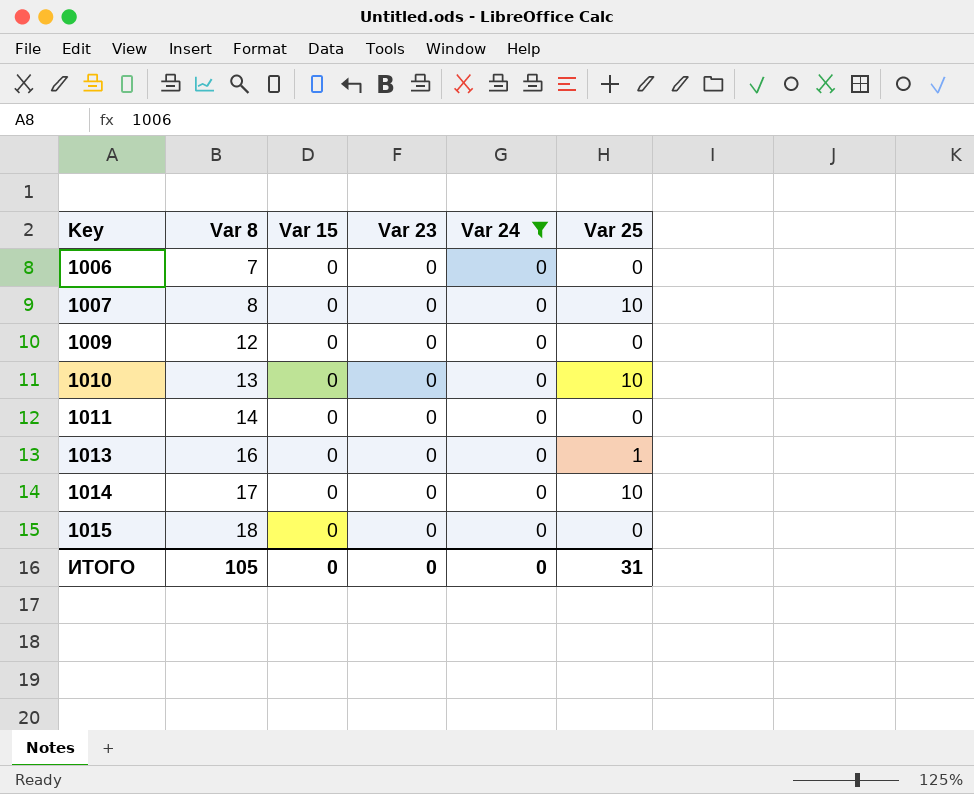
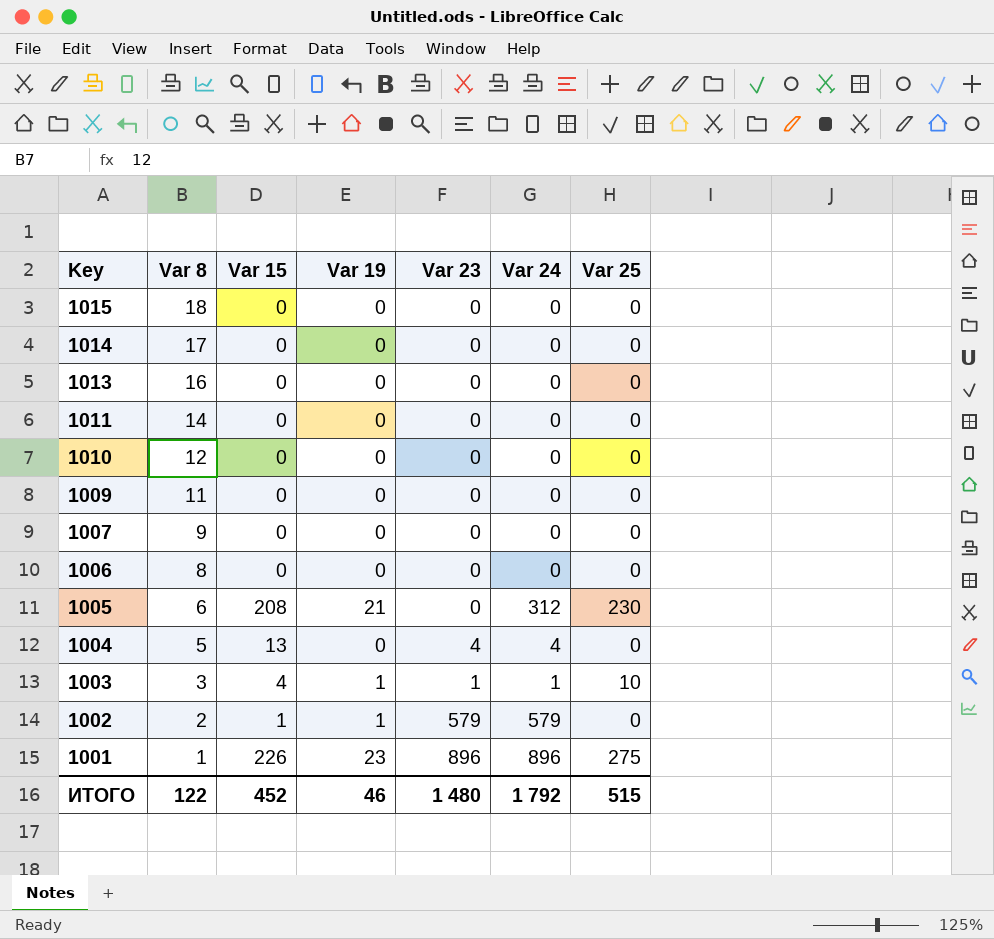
filter: Var 24 = 0 -> none
row order: Key ascending -> Key descending
column Var 19 | position: none -> 4
1014 | Var 25: 10 -> 0
1013 | Var 25: 1 -> 0
1010 | Var 8: 13 -> 12
1010 | Var 25: 10 -> 0
1009 | Var 8: 12 -> 11
1007 | Var 8: 8 -> 9
1007 | Var 25: 10 -> 0
1006 | Var 8: 7 -> 8
ИТОГО | Var 8: 105 -> 122
ИТОГО | Var 15: 0 -> 452
ИТОГО | Var 23: 0 -> 1 480
ИТОГО | Var 24: 0 -> 1 792
ИТОГО | Var 25: 31 -> 515

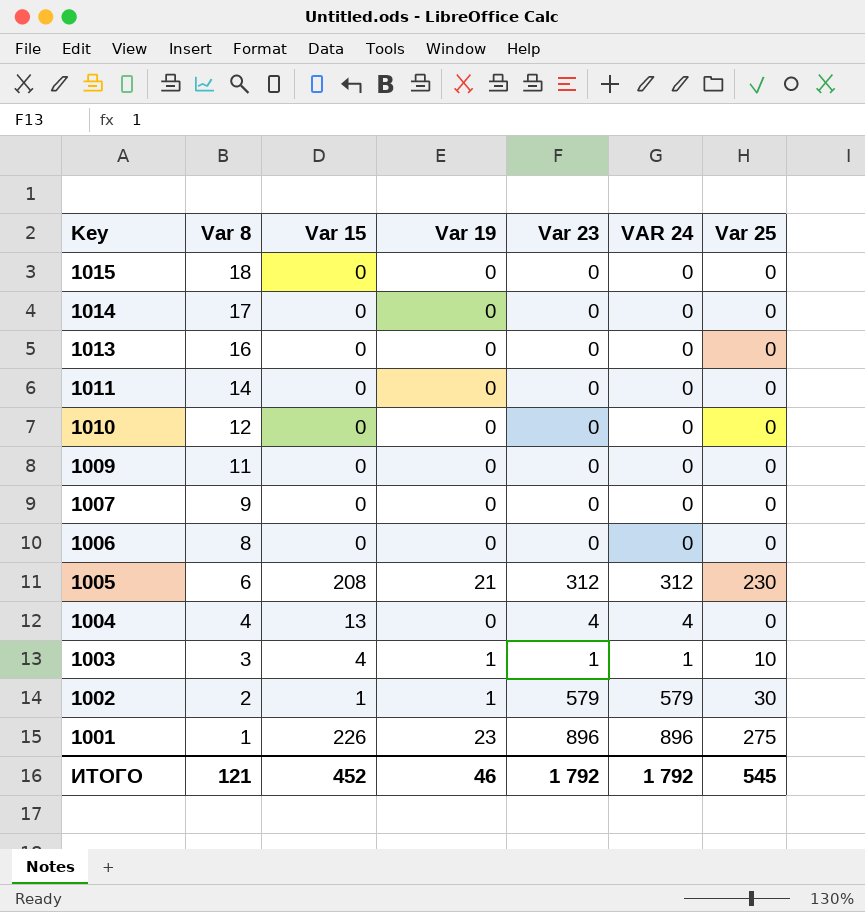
column name: Var 24 -> VAR 24
1005 | Var 23: 0 -> 312
1004 | Var 8: 5 -> 4
1002 | Var 25: 0 -> 30
ИТОГО | Var 8: 122 -> 121
ИТОГО | Var 23: 1 480 -> 1 792
ИТОГО | Var 25: 515 -> 545

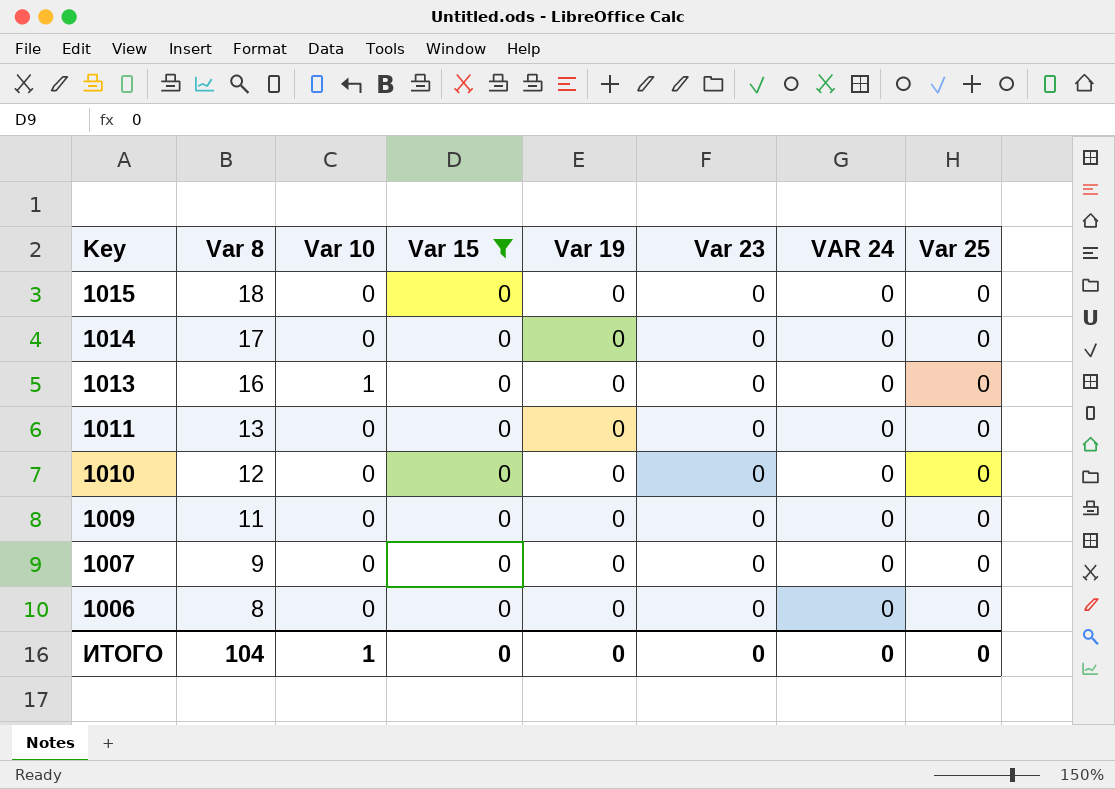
filter: none -> Var 15 = 0
column Var 10 | position: none -> 3
1011 | Var 8: 14 -> 13
ИТОГО | Var 8: 121 -> 104
ИТОГО | Var 15: 452 -> 0
ИТОГО | Var 19: 46 -> 0
ИТОГО | Var 23: 1 792 -> 0
ИТОГО | VAR 24: 1 792 -> 0
ИТОГО | Var 25: 545 -> 0

